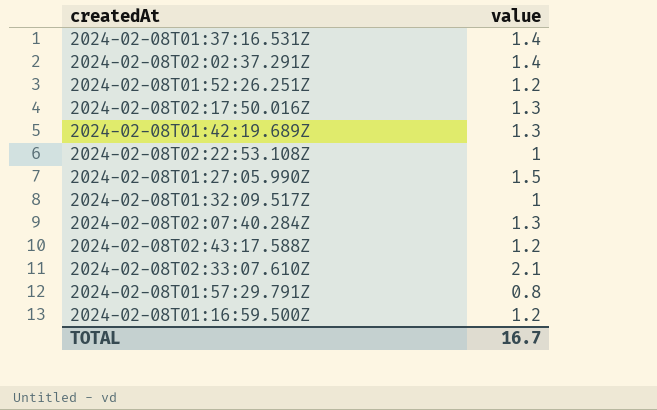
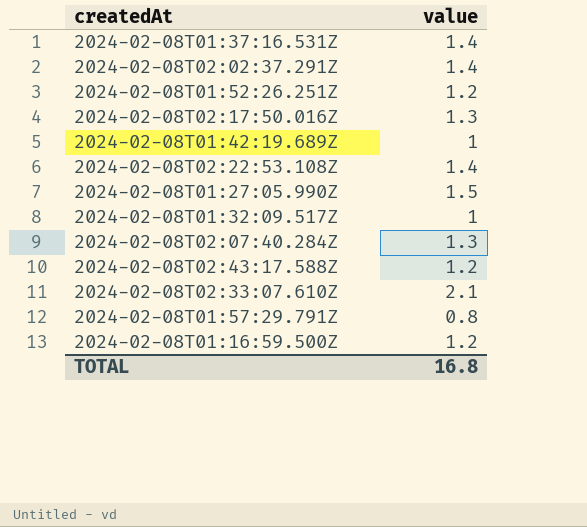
2024-02-08T01:42:19.689Z | value: 1.3 -> 1
2024-02-08T02:22:53.108Z | value: 1 -> 1.4
TOTAL | value: 16.7 -> 16.8

